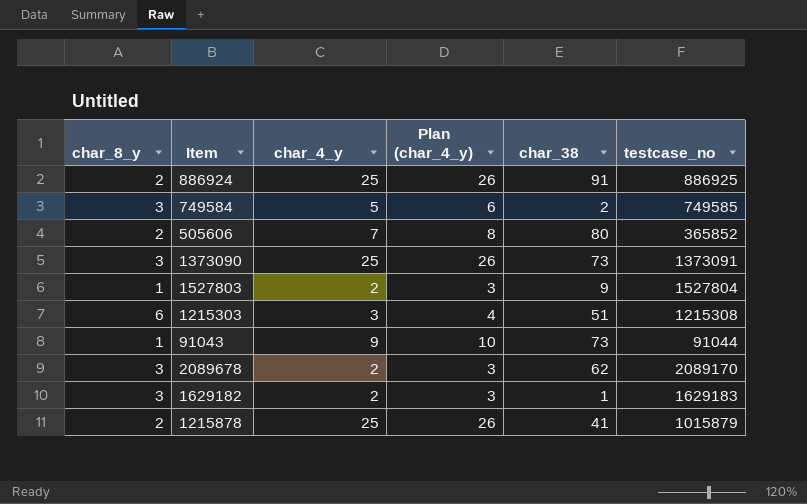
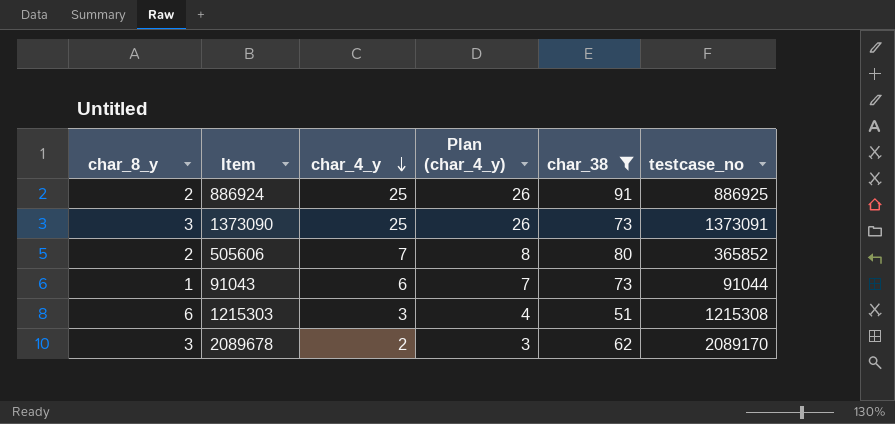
filter: none -> char_38 >= 51
row order: none -> char_4_y descending
91043 | char_4_y: 9 -> 6
91043 | Plan (char_4_y): 10 -> 7

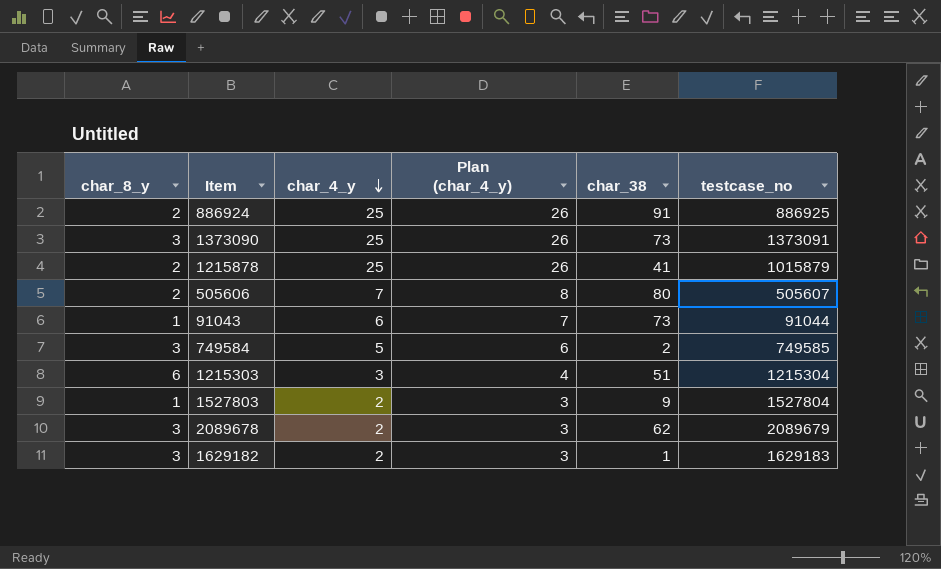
filter: char_38 >= 51 -> none
505606 | testcase_no: 365852 -> 505607
1215303 | testcase_no: 1215308 -> 1215304
2089678 | testcase_no: 2089170 -> 2089679

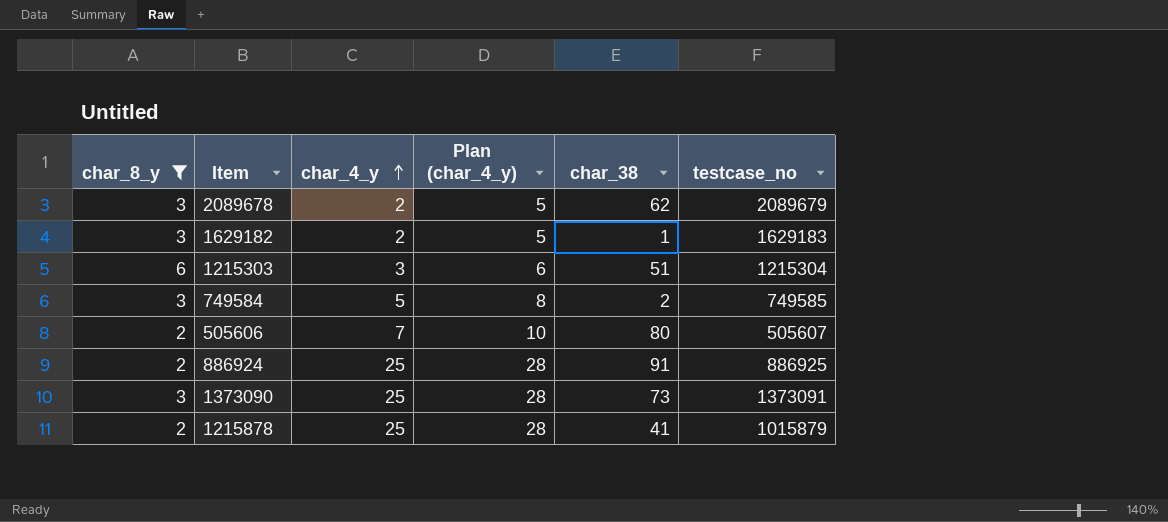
filter: none -> char_8_y != 1
row order: char_4_y descending -> char_4_y ascending
column Plan (char_4_y) | formula: [char_4_y] + 1 -> [char_4_y] + 3

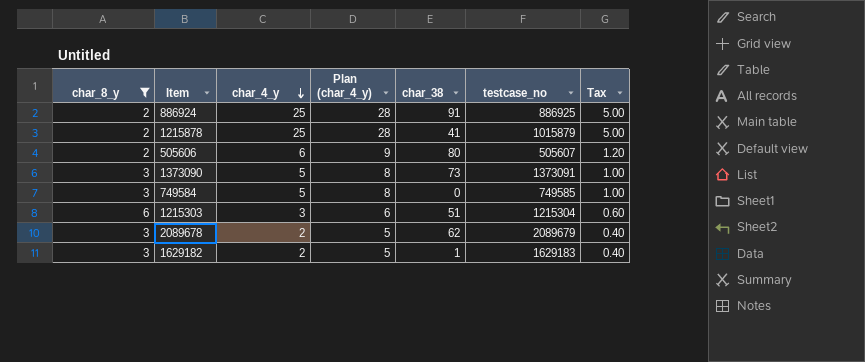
row order: char_4_y ascending -> char_4_y descending
column Tax | formula: none -> [char_4_y] * 0.2
505606 | char_4_y: 7 -> 6
505606 | Plan (char_4_y): 10 -> 9
1373090 | char_4_y: 25 -> 5
1373090 | Plan (char_4_y): 28 -> 8
749584 | char_38: 2 -> 0

